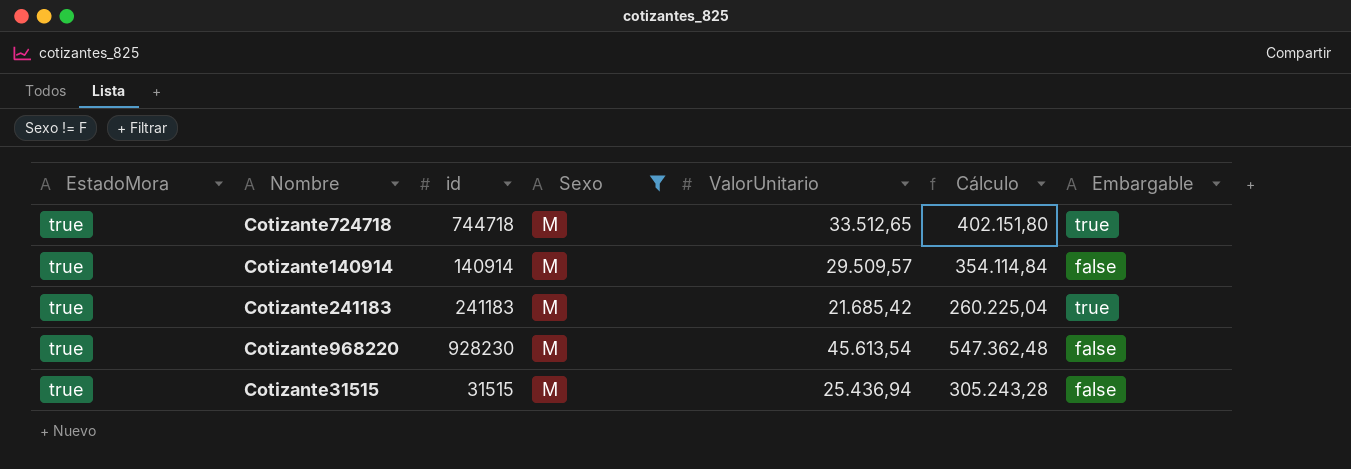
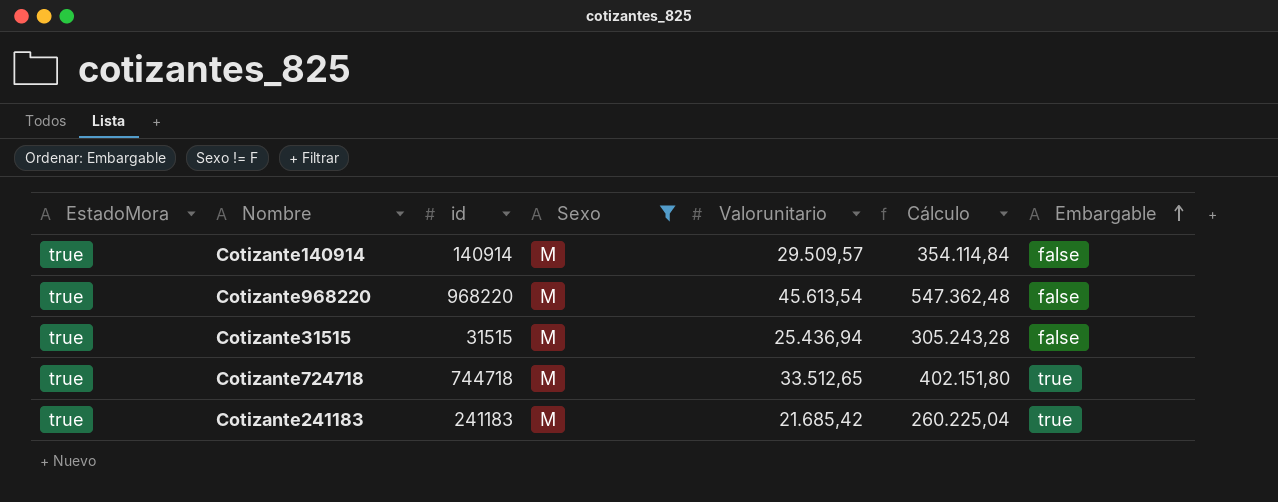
row order: none -> Embargable ascending
column name: ValorUnitario -> Valorunitario
Cotizante968220 | id: 928230 -> 968220

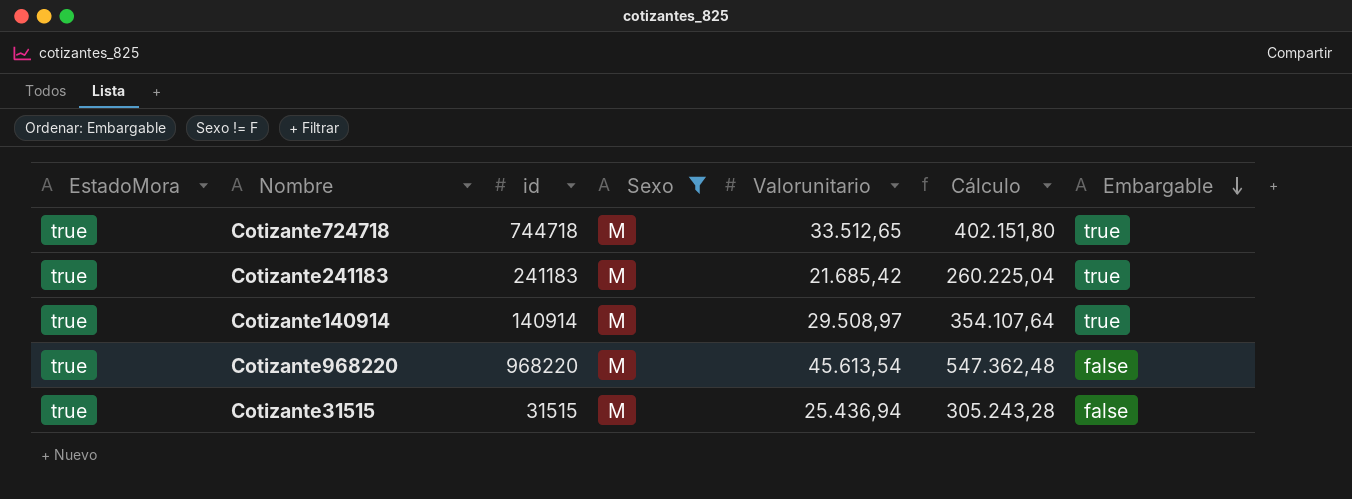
row order: Embargable ascending -> Embargable descending
Cotizante140914 | Valorunitario: 29.509,57 -> 29.508,97
Cotizante140914 | Cálculo: 354.114,84 -> 354.107,64
Cotizante140914 | Embargable: false -> true

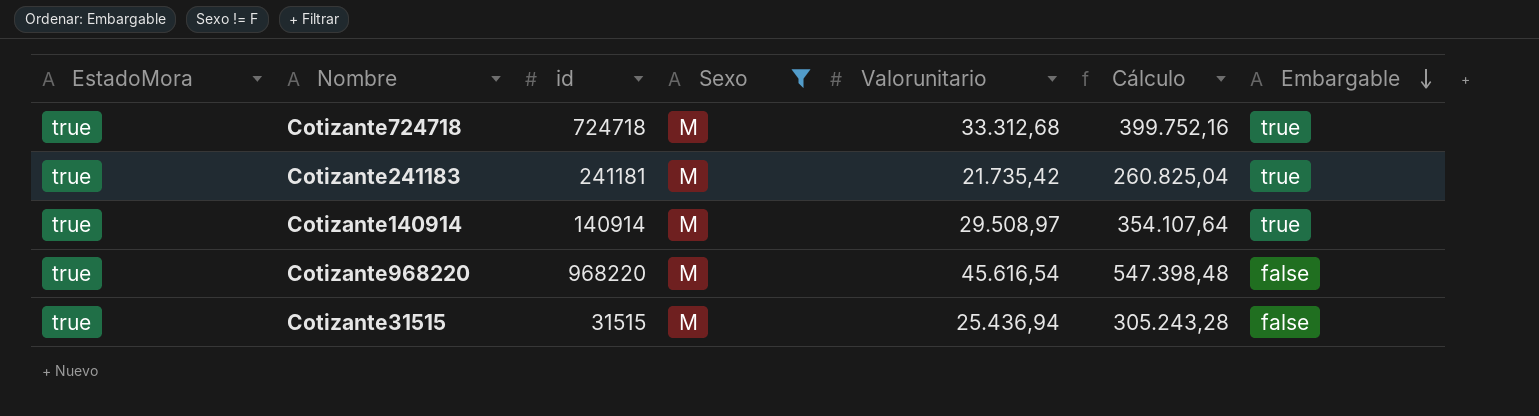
Cotizante724718 | id: 744718 -> 724718
Cotizante724718 | Valorunitario: 33.512,65 -> 33.312,68
Cotizante724718 | Cálculo: 402.151,80 -> 399.752,16
Cotizante241183 | id: 241183 -> 241181
Cotizante241183 | Valorunitario: 21.685,42 -> 21.735,42
Cotizante241183 | Cálculo: 260.225,04 -> 260.825,04
Cotizante968220 | Valorunitario: 45.613,54 -> 45.616,54
Cotizante968220 | Cálculo: 547.362,48 -> 547.398,48

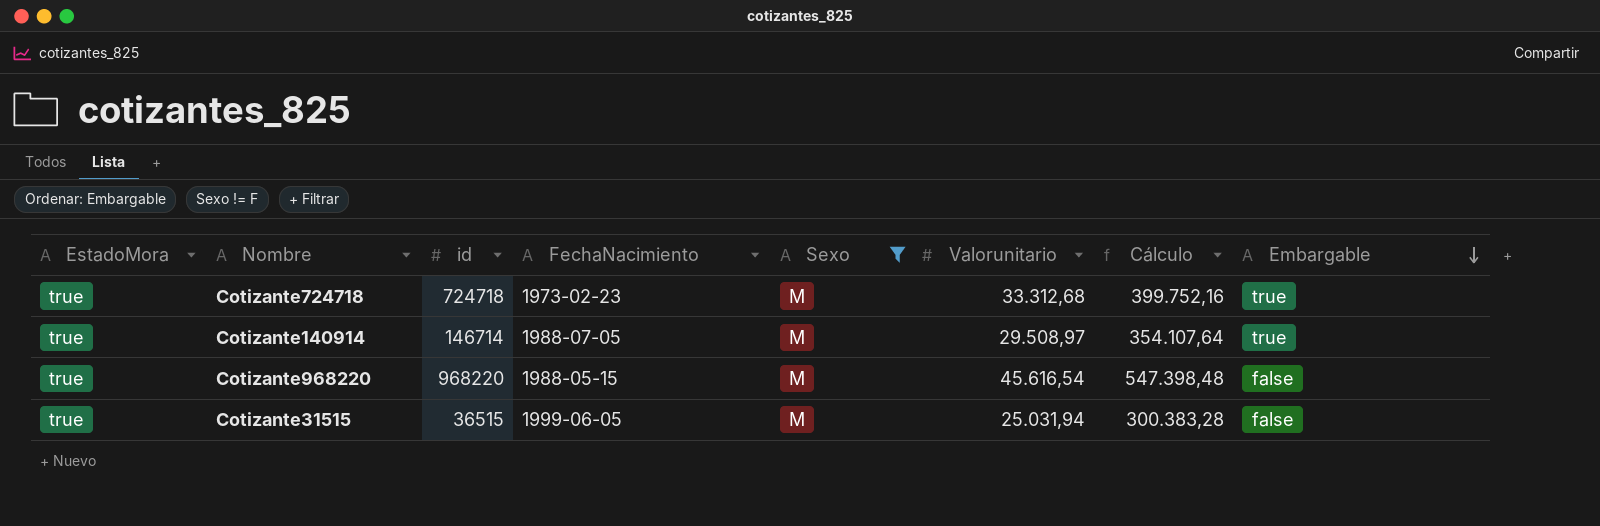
column FechaNacimiento | position: none -> 4
row Cotizante241183: true | 241181 | M | 21.735,42 | 260.825,04 | true -> none
Cotizante140914 | id: 140914 -> 146714
Cotizante31515 | id: 31515 -> 36515
Cotizante31515 | Valorunitario: 25.436,94 -> 25.031,94
Cotizante31515 | Cálculo: 305.243,28 -> 300.383,28

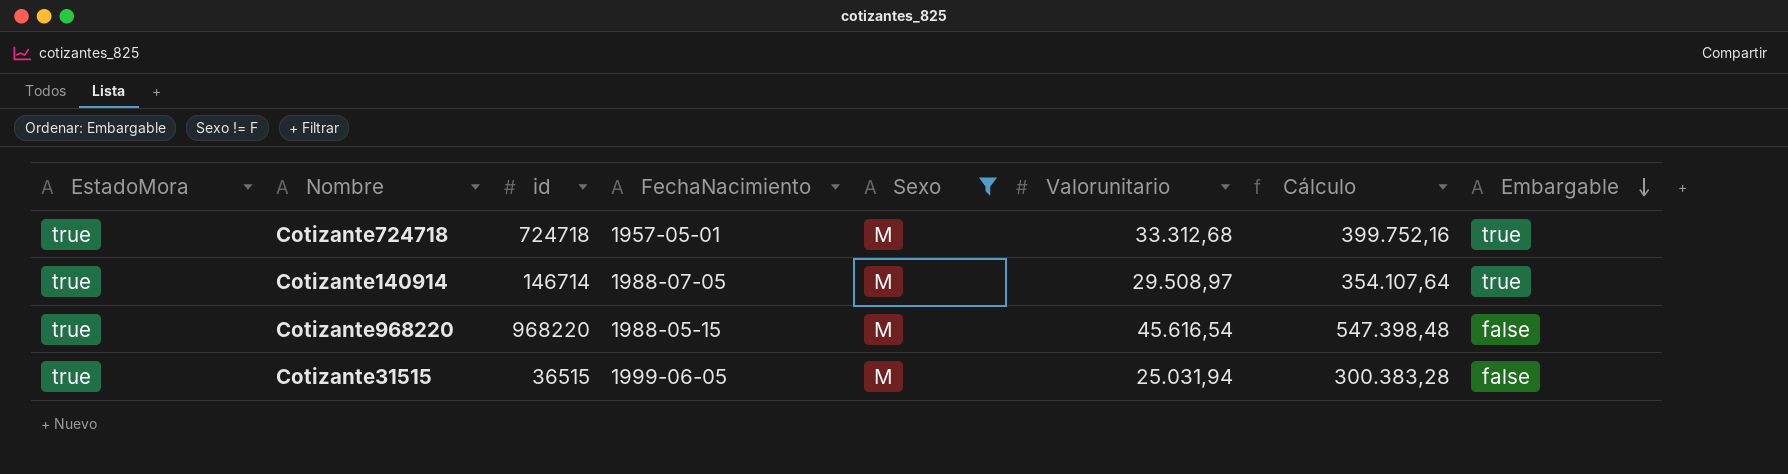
Cotizante724718 | FechaNacimiento: 1973-02-23 -> 1957-05-01

